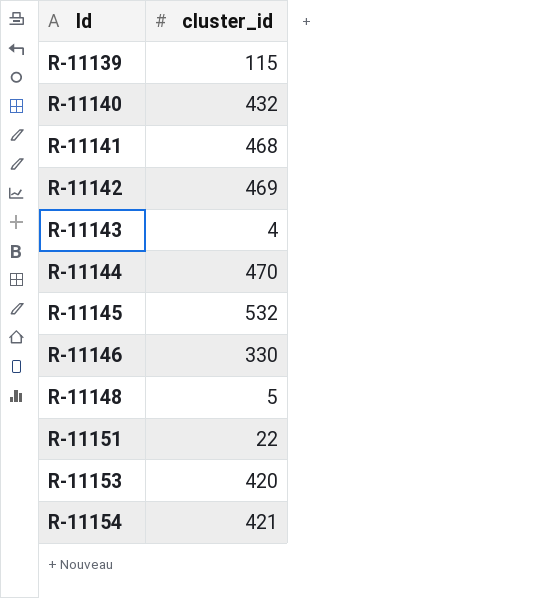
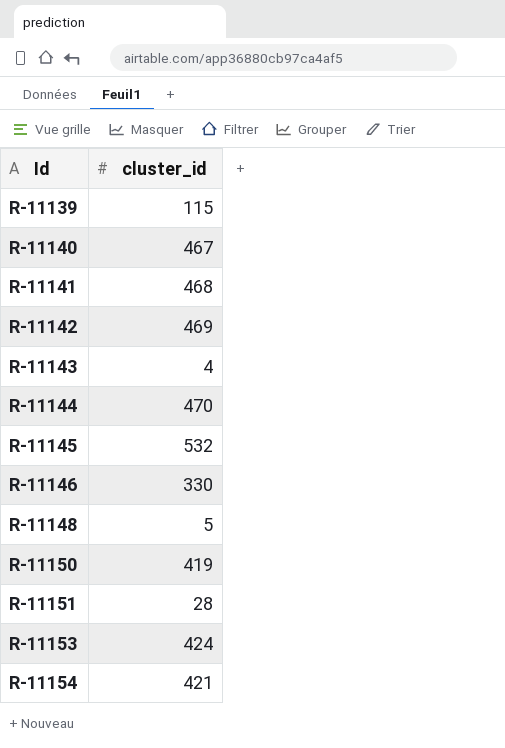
R-11140 | cluster_id: 432 -> 467
row R-11150: none -> 419
R-11151 | cluster_id: 22 -> 28
R-11153 | cluster_id: 420 -> 424

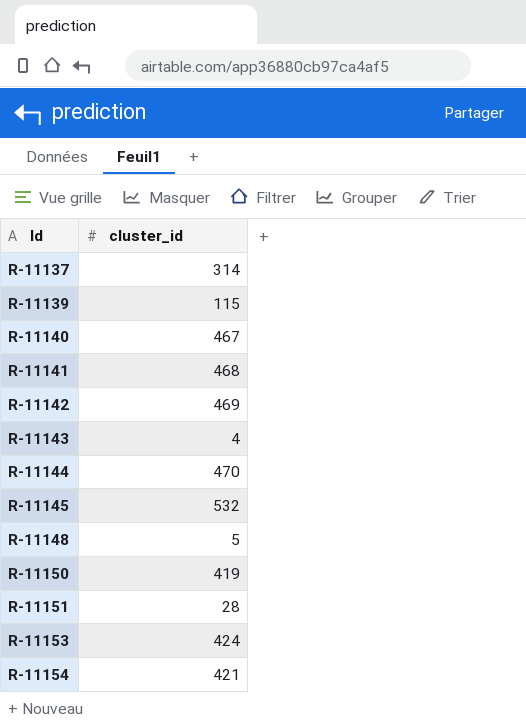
row R-11146: 330 -> none
row R-11137: none -> 314

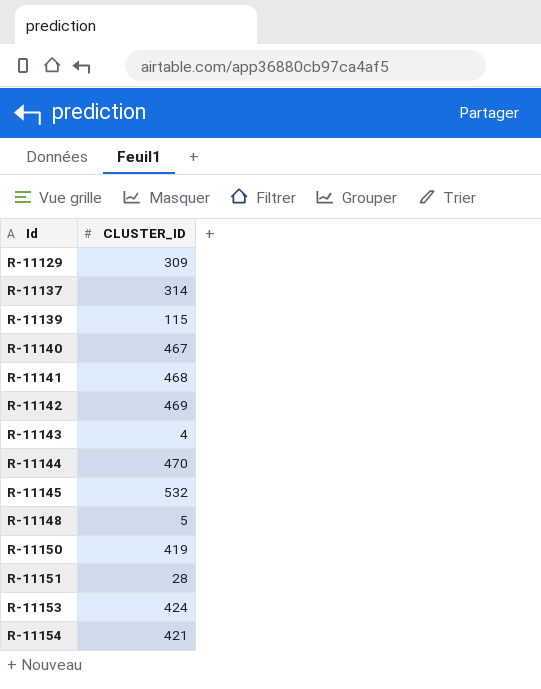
column name: cluster_id -> CLUSTER_ID
row R-11129: none -> 309

